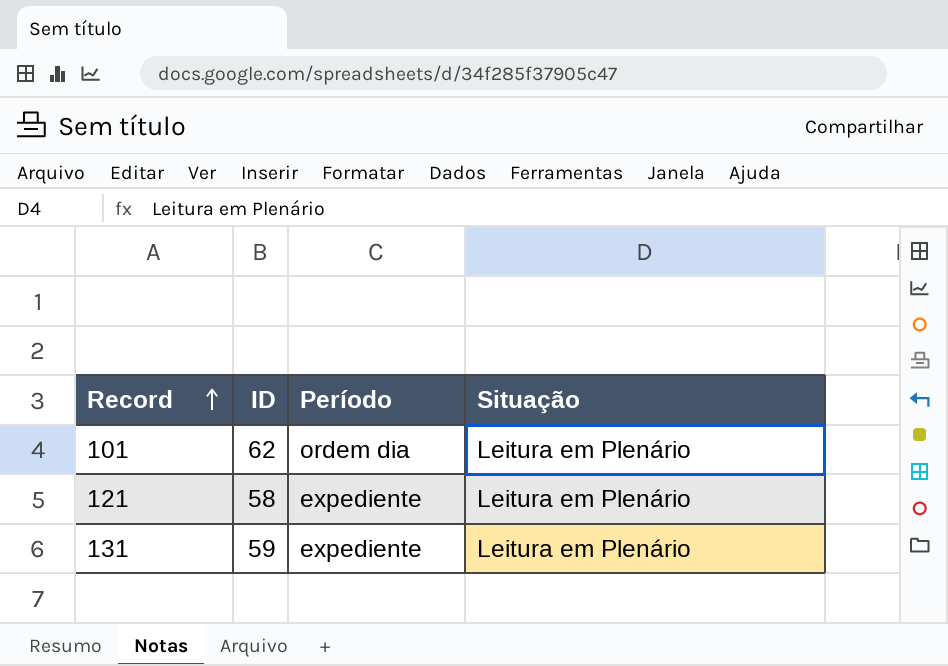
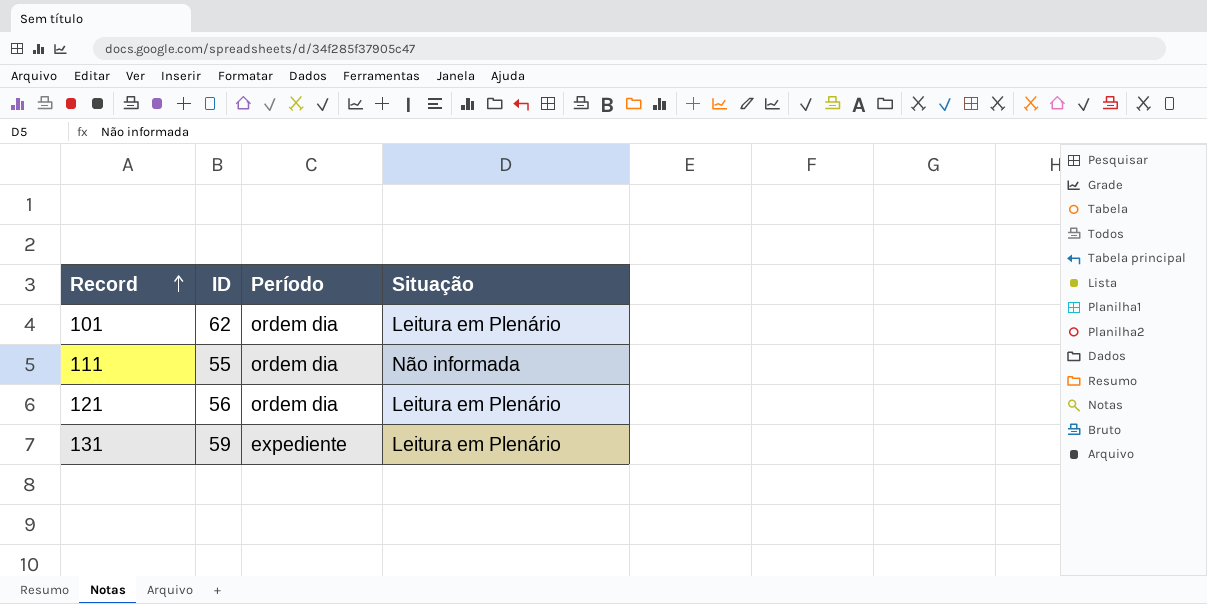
row 111: none -> 55 | ordem dia | Não informada
121 | ID: 58 -> 56
121 | Período: expediente -> ordem dia

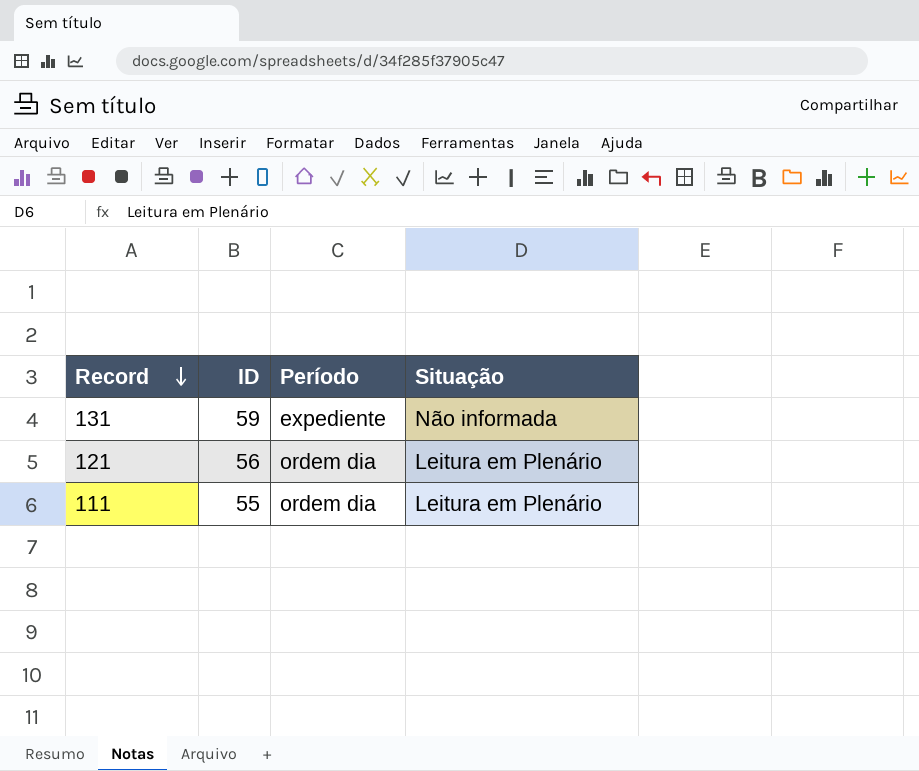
row order: Record ascending -> Record descending
row 101: 62 | ordem dia | Leitura em Plenário -> none
131 | Situação: Leitura em Plenário -> Não informada
111 | Situação: Não informada -> Leitura em Plenário

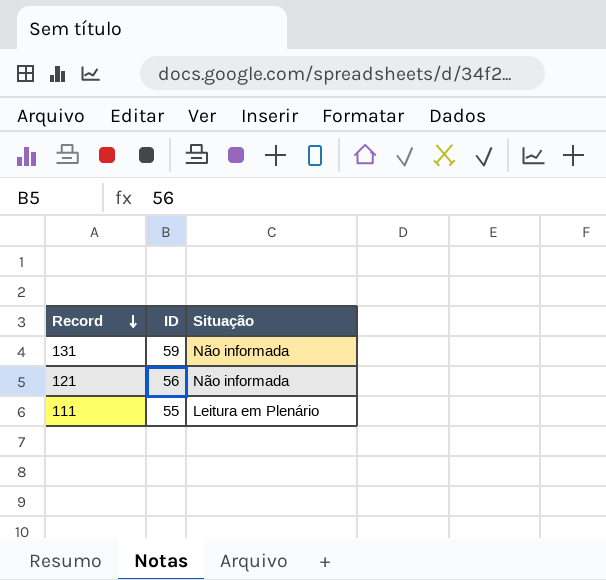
column Período | position: 3 -> none
121 | Situação: Leitura em Plenário -> Não informada

